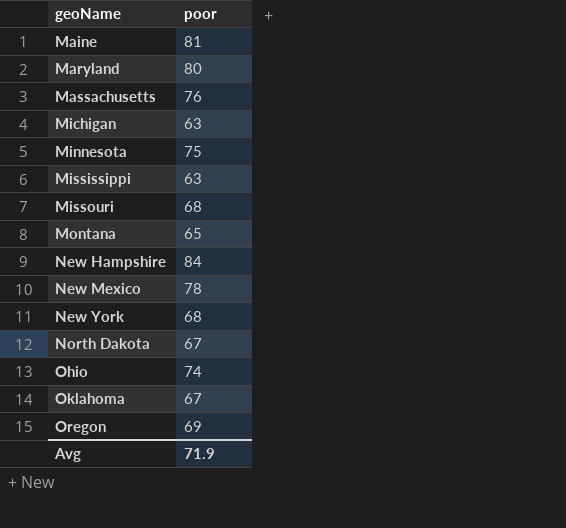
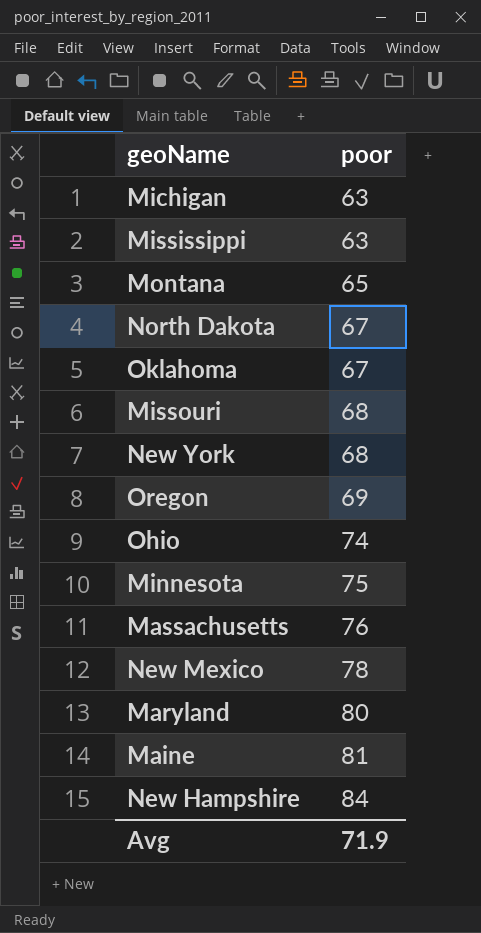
row order: geoName ascending -> poor ascending

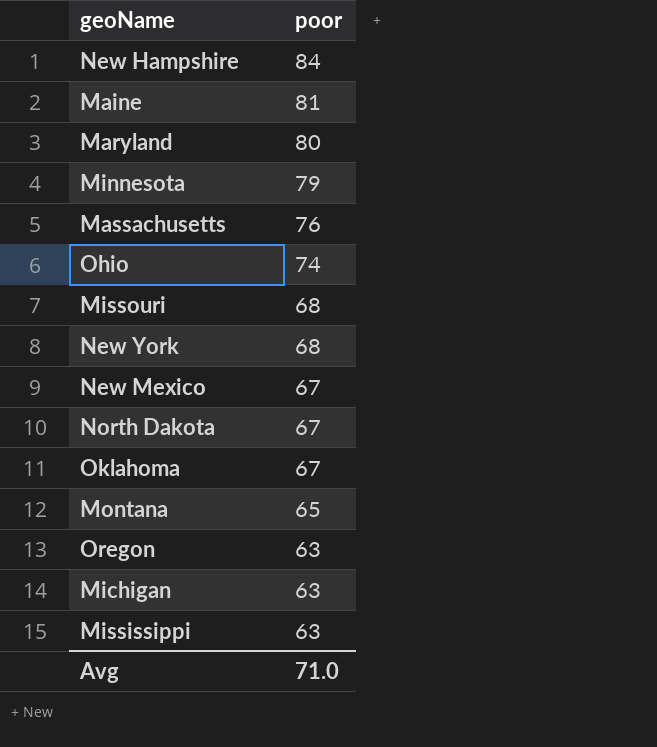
row order: poor ascending -> poor descending
Minnesota | poor: 75 -> 79
New Mexico | poor: 78 -> 67
Oregon | poor: 69 -> 63
Avg | poor: 71.9 -> 71.0

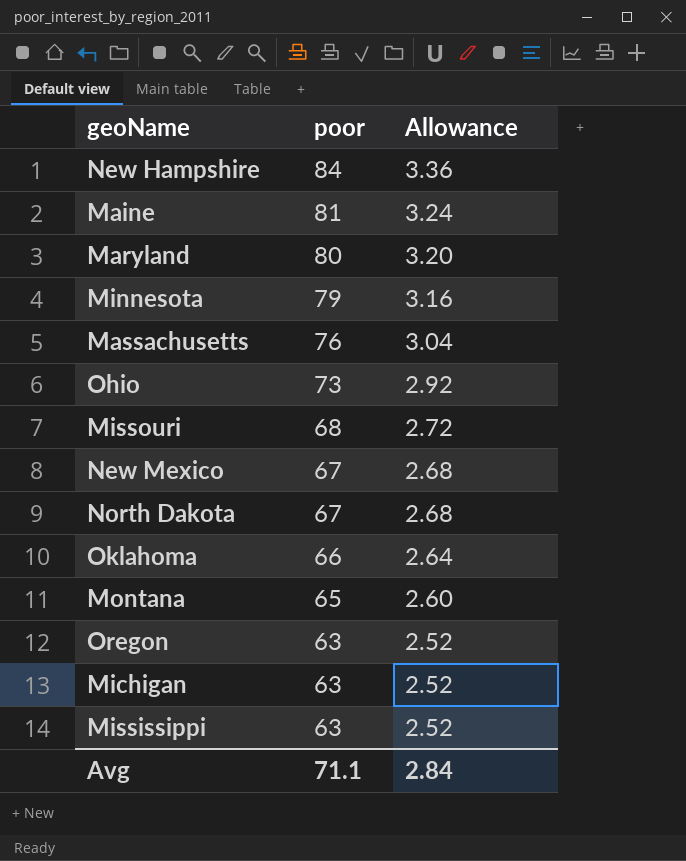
column Allowance | formula: none -> [poor] * 0.04
row New York: 68 -> none
Ohio | poor: 74 -> 73
Oklahoma | poor: 67 -> 66
Avg | poor: 71.0 -> 71.1

